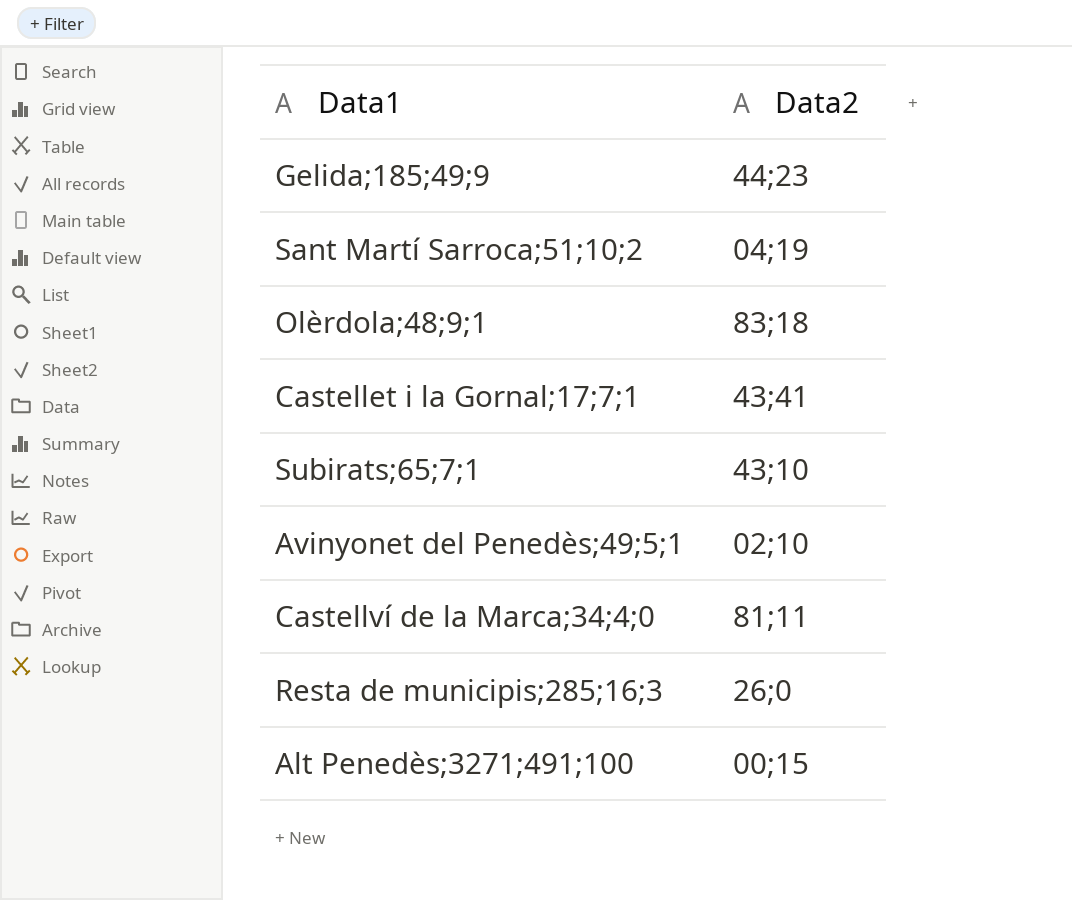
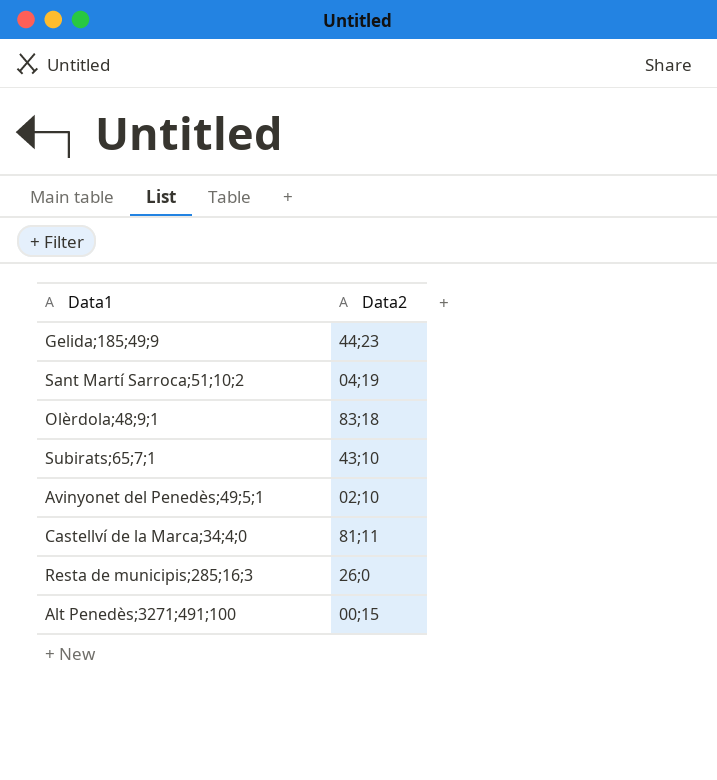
row Castellet i la Gornal;17;7;1: 43;41 -> none

